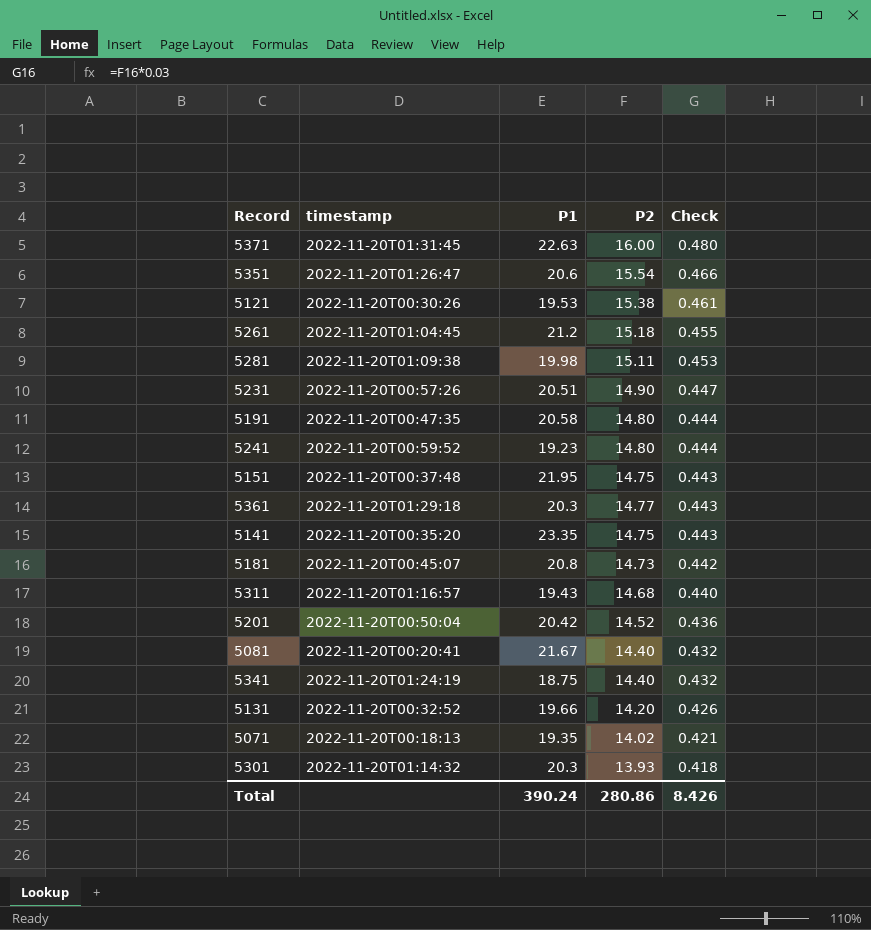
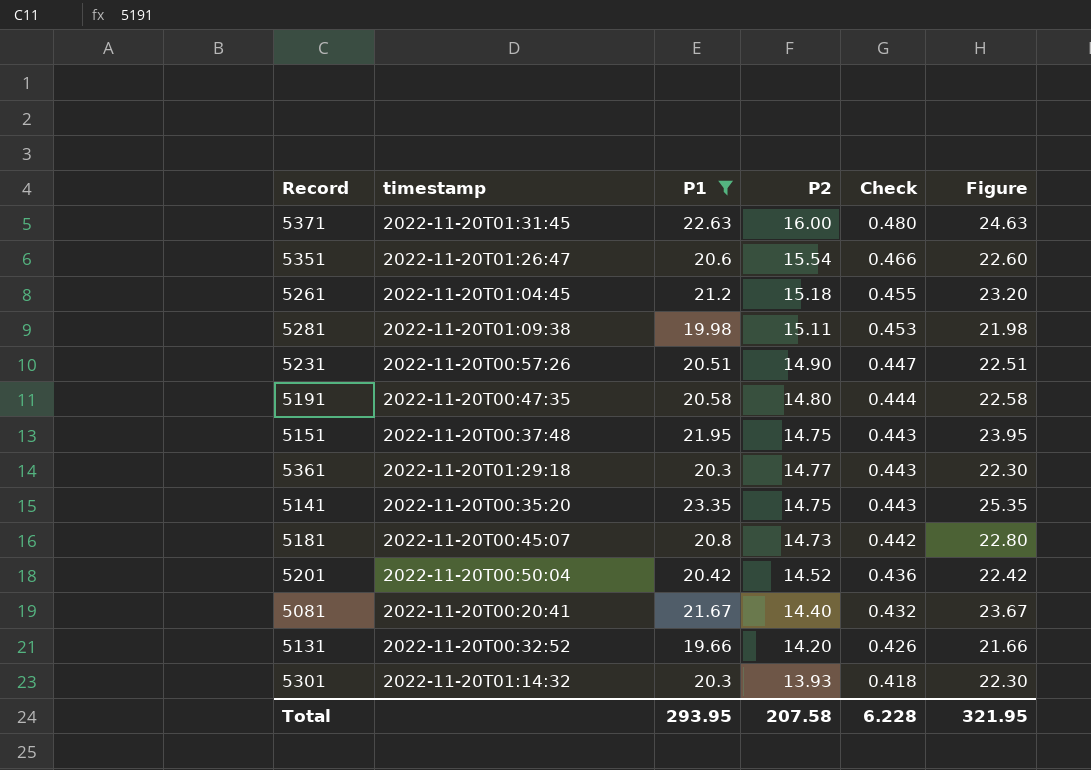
filter: none -> P1 >= 19.66
column Figure | formula: none -> [P1] + 2
Total | P1: 390.24 -> 293.95
Total | P2: 280.86 -> 207.58
Total | Check: 8.426 -> 6.228

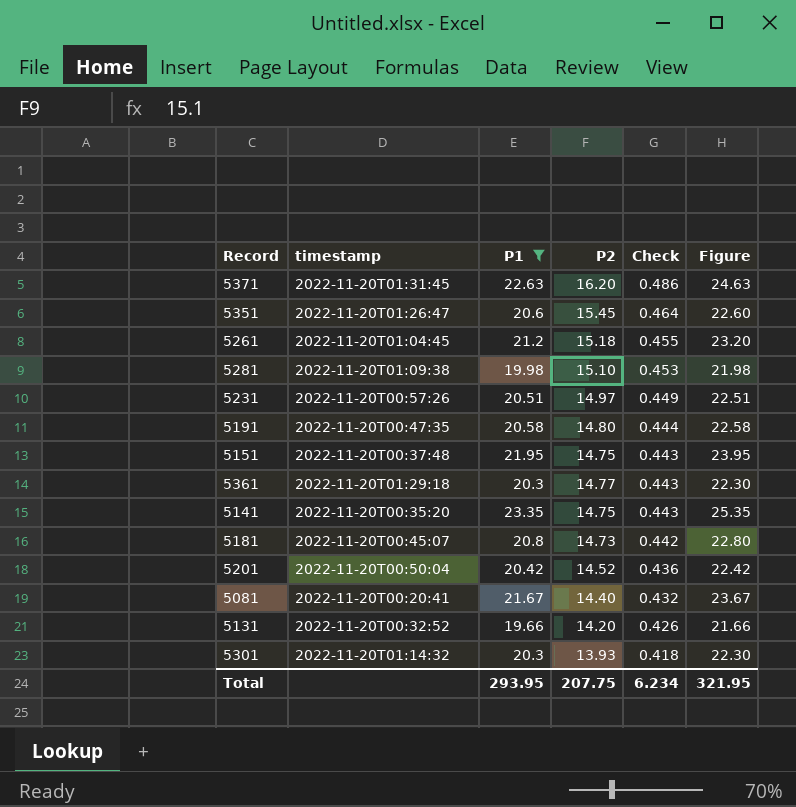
5371 | P2: 16.00 -> 16.20
5371 | Check: 0.480 -> 0.486
5351 | P2: 15.54 -> 15.45
5351 | Check: 0.466 -> 0.464
5281 | P2: 15.11 -> 15.10
5231 | P2: 14.90 -> 14.97
5231 | Check: 0.447 -> 0.449
Total | P2: 207.58 -> 207.75
Total | Check: 6.228 -> 6.234

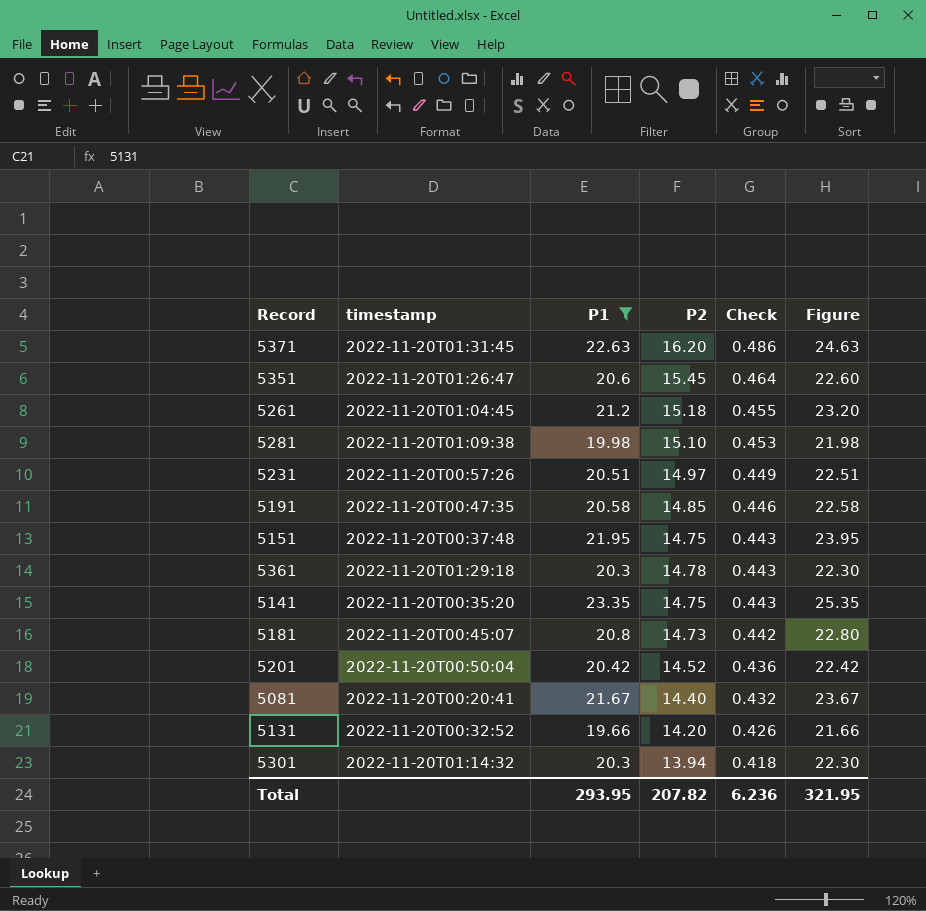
5191 | P2: 14.80 -> 14.85
5191 | Check: 0.444 -> 0.446
5361 | P2: 14.77 -> 14.78
5301 | P2: 13.93 -> 13.94
Total | P2: 207.75 -> 207.82
Total | Check: 6.234 -> 6.236

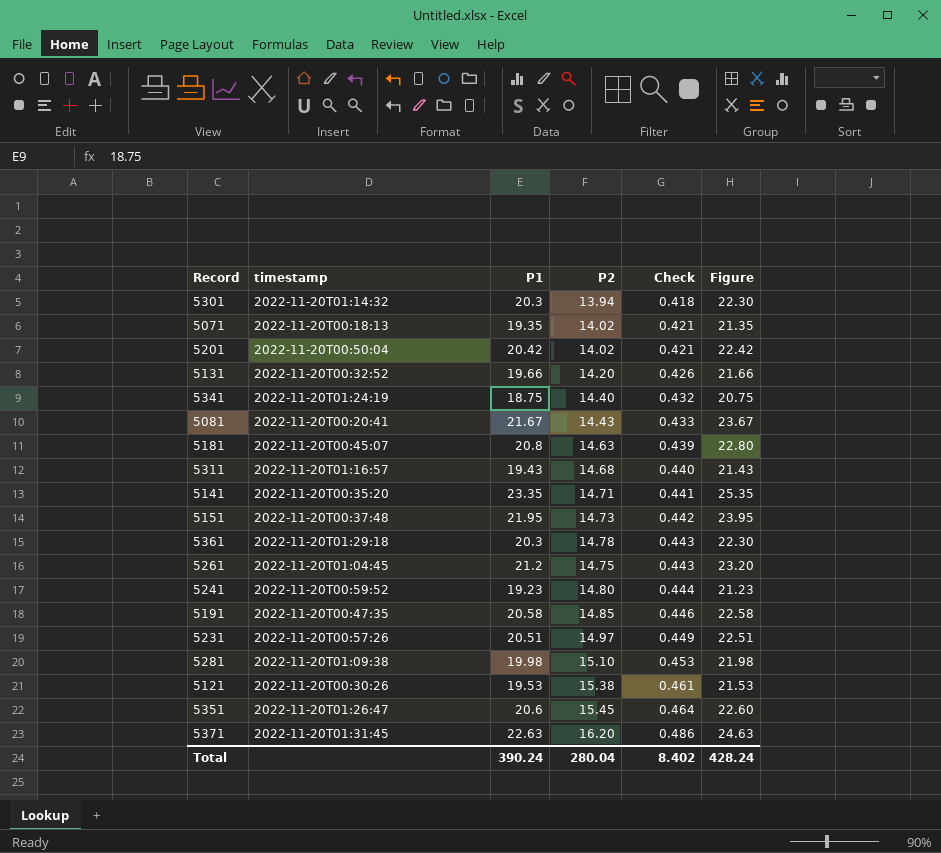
filter: P1 >= 19.66 -> none
row order: Check descending -> Check ascending
5201 | P2: 14.52 -> 14.02
5201 | Check: 0.436 -> 0.421
5081 | P2: 14.40 -> 14.43
5081 | Check: 0.432 -> 0.433
5181 | P2: 14.73 -> 14.63
5181 | Check: 0.442 -> 0.439
5141 | P2: 14.75 -> 14.71
5141 | Check: 0.443 -> 0.441
5151 | P2: 14.75 -> 14.73
5151 | Check: 0.443 -> 0.442
5261 | P2: 15.18 -> 14.75
5261 | Check: 0.455 -> 0.443
Total | P1: 293.95 -> 390.24
Total | P2: 207.82 -> 280.04
Total | Check: 6.236 -> 8.402
Total | Figure: 321.95 -> 428.24

